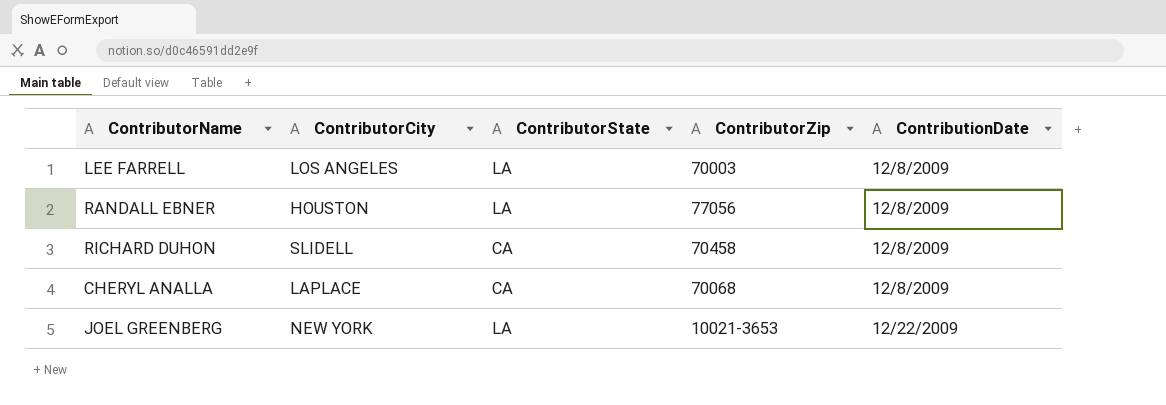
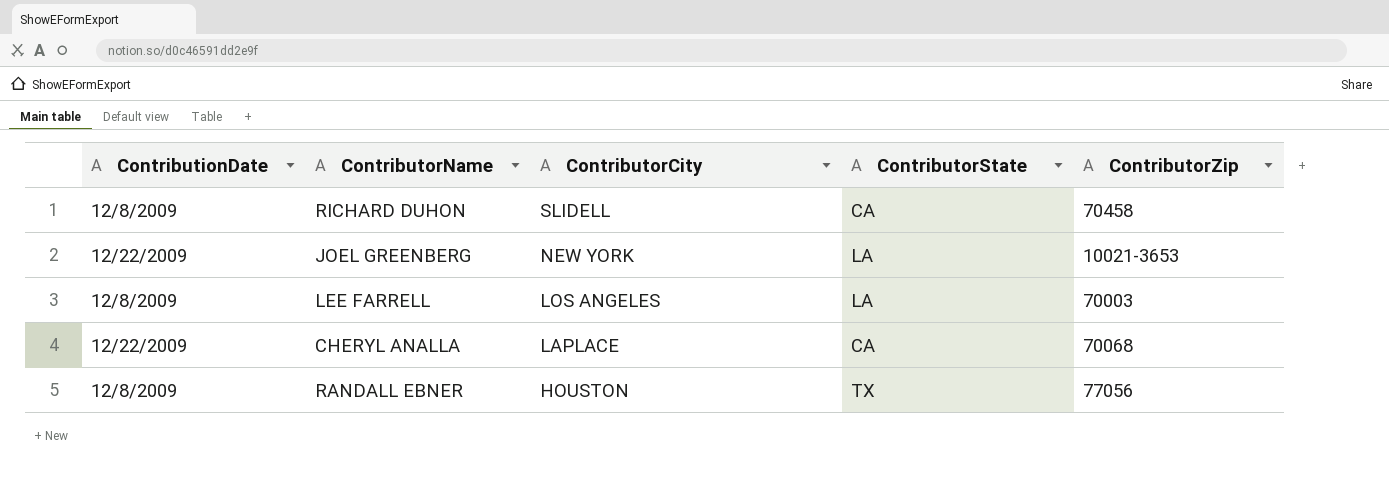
row order: ContributionDate ascending -> ContributorCity descending
column ContributionDate | position: 5 -> 1
CHERYL ANALLA | ContributionDate: 12/8/2009 -> 12/22/2009
RANDALL EBNER | ContributorState: LA -> TX

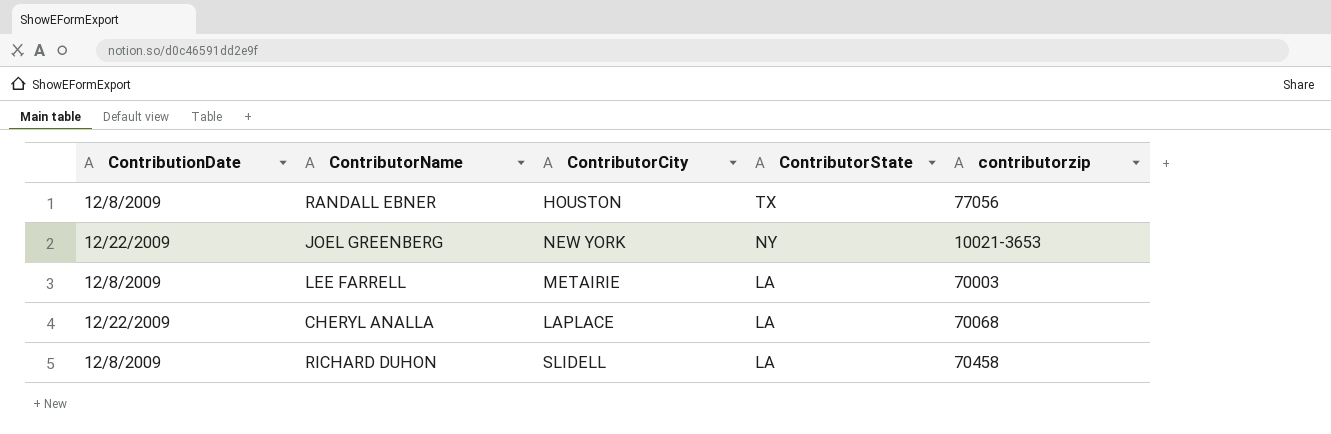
row order: ContributorCity descending -> ContributorState descending
column name: ContributorZip -> contributorzip
JOEL GREENBERG | ContributorState: LA -> NY
LEE FARRELL | ContributorCity: LOS ANGELES -> METAIRIE
CHERYL ANALLA | ContributorState: CA -> LA
RICHARD DUHON | ContributorState: CA -> LA

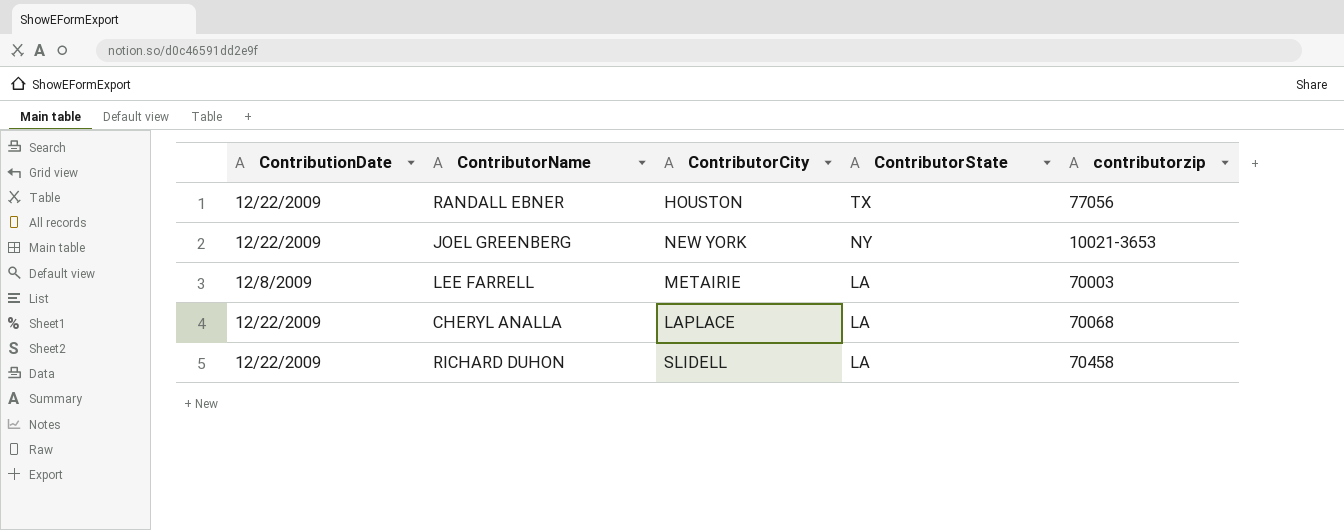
RANDALL EBNER | ContributionDate: 12/8/2009 -> 12/22/2009
RICHARD DUHON | ContributionDate: 12/8/2009 -> 12/22/2009

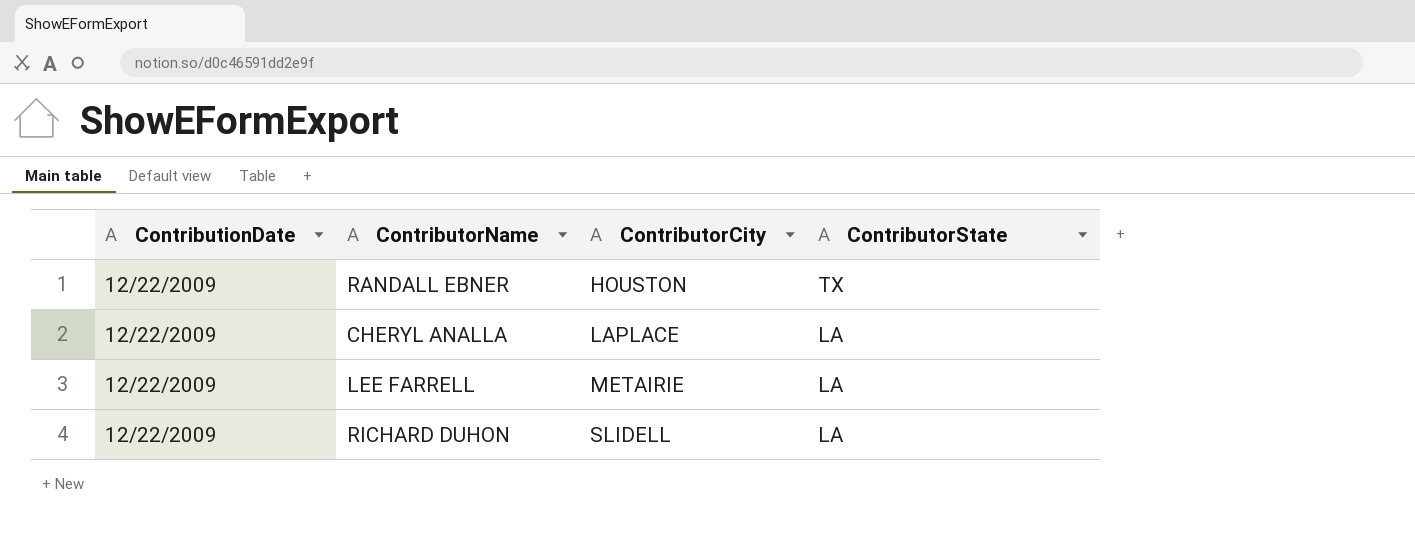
row order: ContributorState descending -> ContributorCity ascending
column contributorzip | position: 5 -> none
row JOEL GREENBERG: 12/22/2009 | NEW YORK | NY | 10021-3653 -> none
LEE FARRELL | ContributionDate: 12/8/2009 -> 12/22/2009

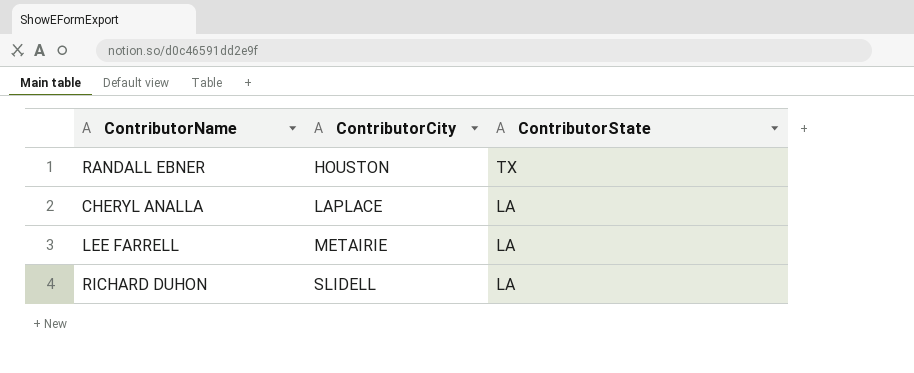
column ContributionDate | position: 1 -> none

